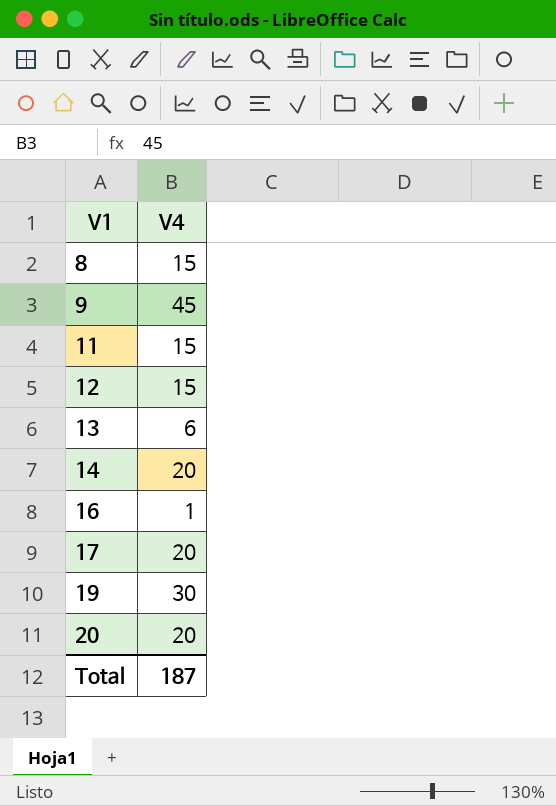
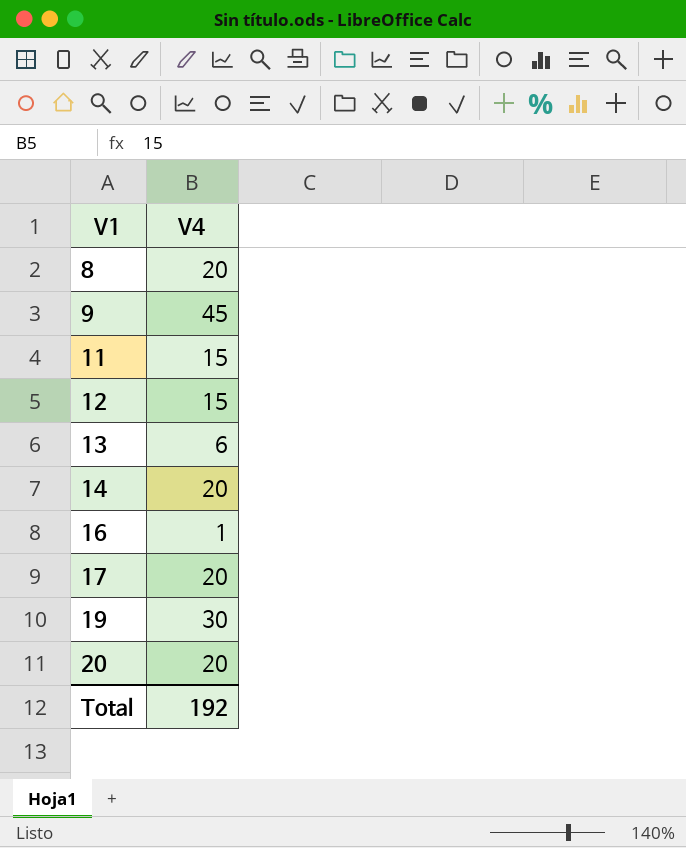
8 | V4: 15 -> 20
Total | V4: 187 -> 192

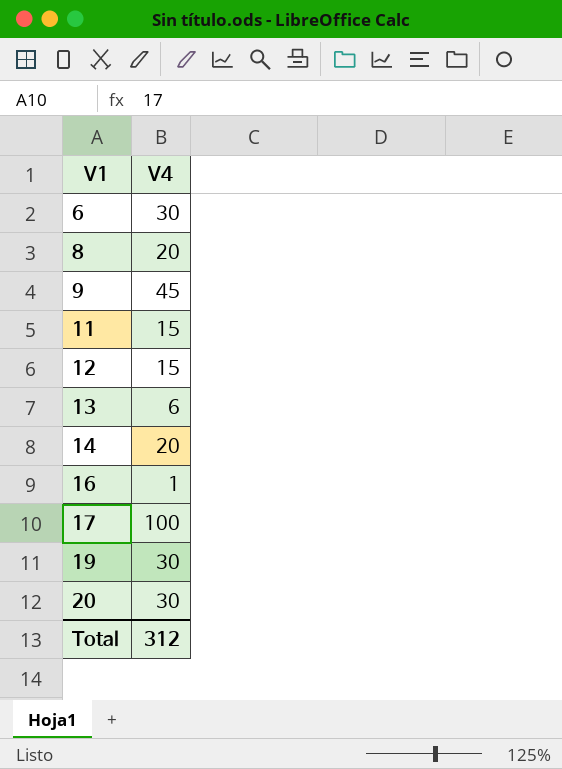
row 6: none -> 30
17 | V4: 20 -> 100
20 | V4: 20 -> 30
Total | V4: 192 -> 312

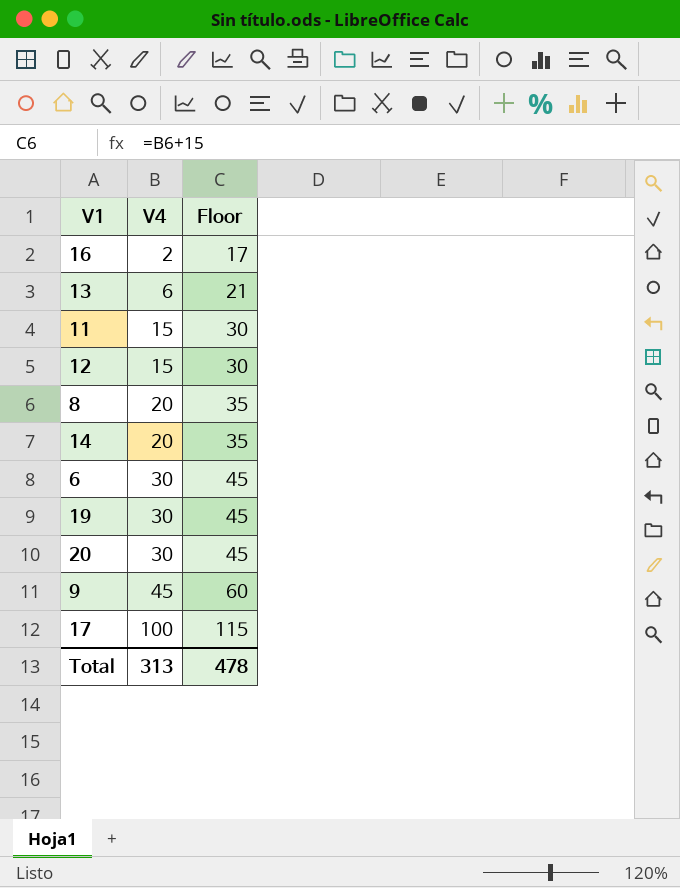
row order: V1 ascending -> V4 ascending
column Floor | formula: none -> [V4] + 15
16 | V4: 1 -> 2
Total | V4: 312 -> 313

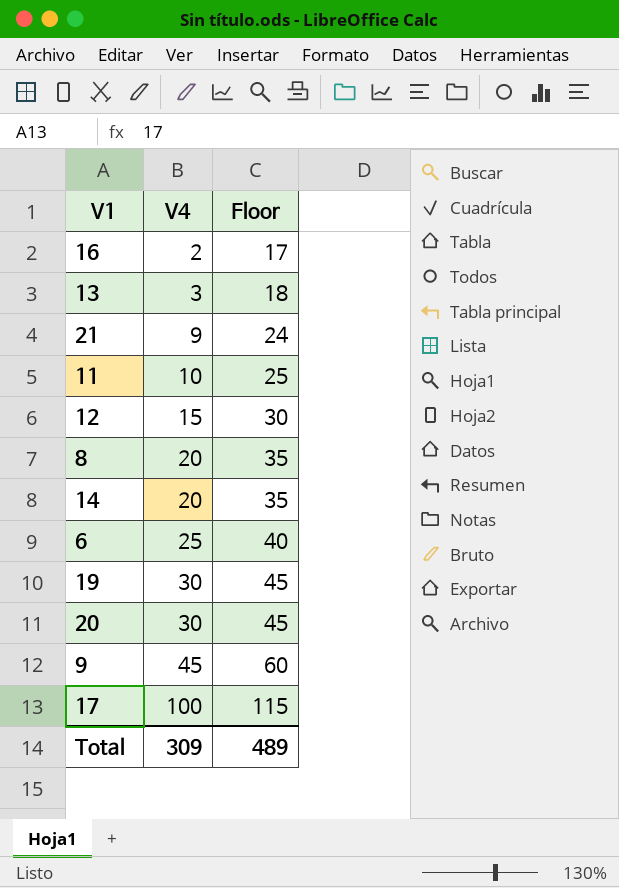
13 | V4: 6 -> 3
13 | Floor: 21 -> 18
row 21: none -> 9 | 24
11 | V4: 15 -> 10
11 | Floor: 30 -> 25
6 | V4: 30 -> 25
6 | Floor: 45 -> 40
Total | V4: 313 -> 309
Total | Floor: 478 -> 489

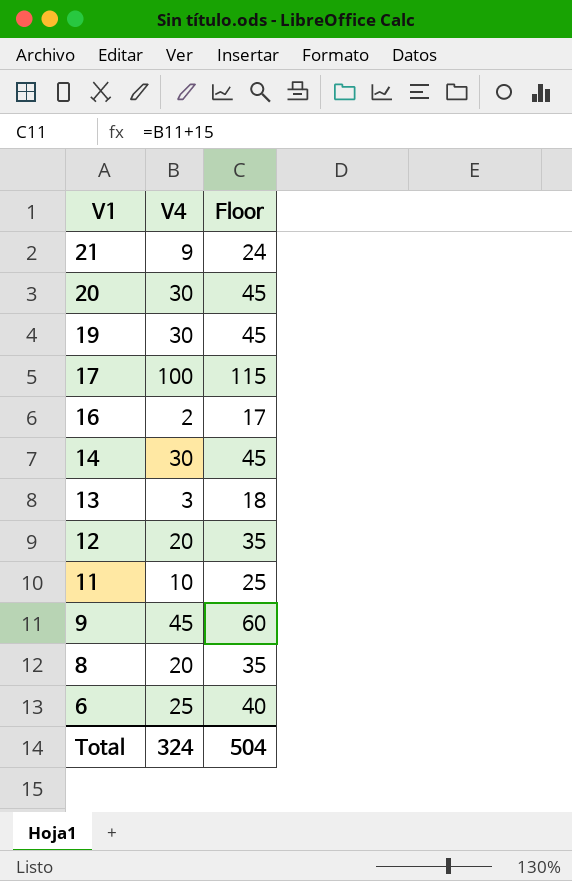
row order: V4 ascending -> V1 descending
14 | V4: 20 -> 30
14 | Floor: 35 -> 45
12 | V4: 15 -> 20
12 | Floor: 30 -> 35
Total | V4: 309 -> 324
Total | Floor: 489 -> 504

